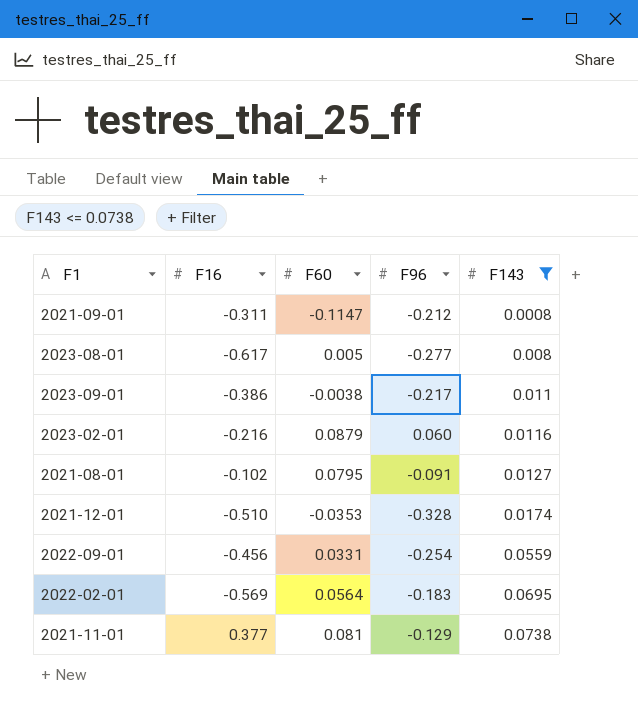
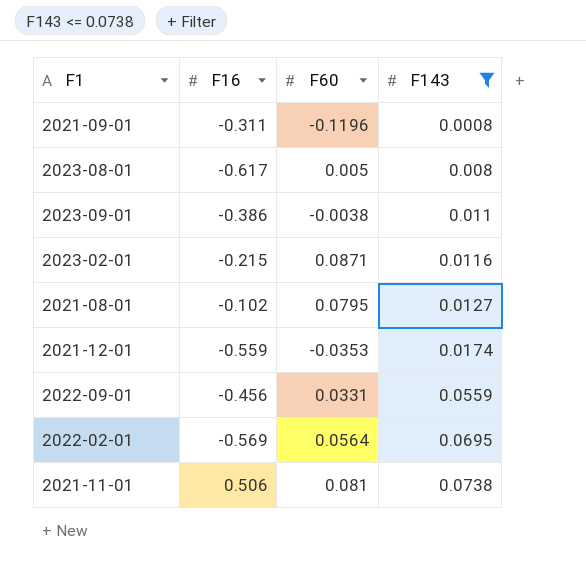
column F96 | position: 4 -> none
2021-09-01 | F60: -0.1147 -> -0.1196
2023-02-01 | F16: -0.216 -> -0.215
2023-02-01 | F60: 0.0879 -> 0.0871
2021-12-01 | F16: -0.510 -> -0.559
2021-11-01 | F16: 0.377 -> 0.506

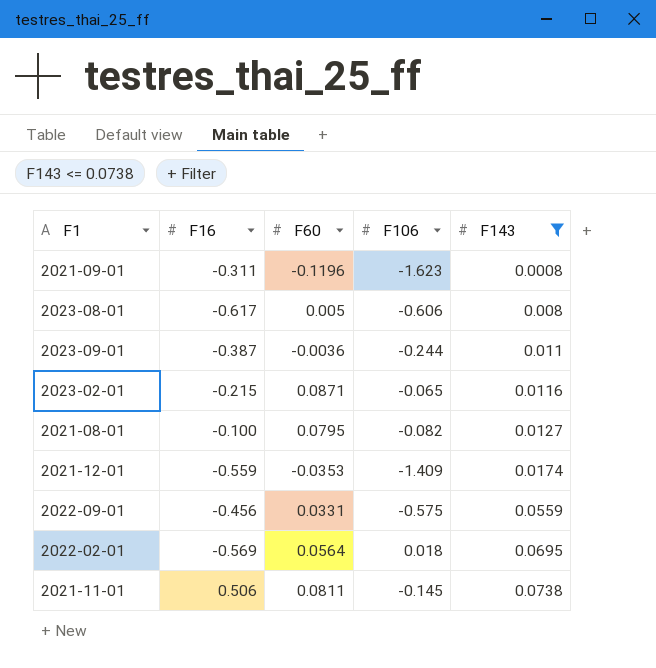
column F106 | position: none -> 4
2023-09-01 | F16: -0.386 -> -0.387
2023-09-01 | F60: -0.0038 -> -0.0036
2021-08-01 | F16: -0.102 -> -0.100
2021-11-01 | F60: 0.081 -> 0.0811

